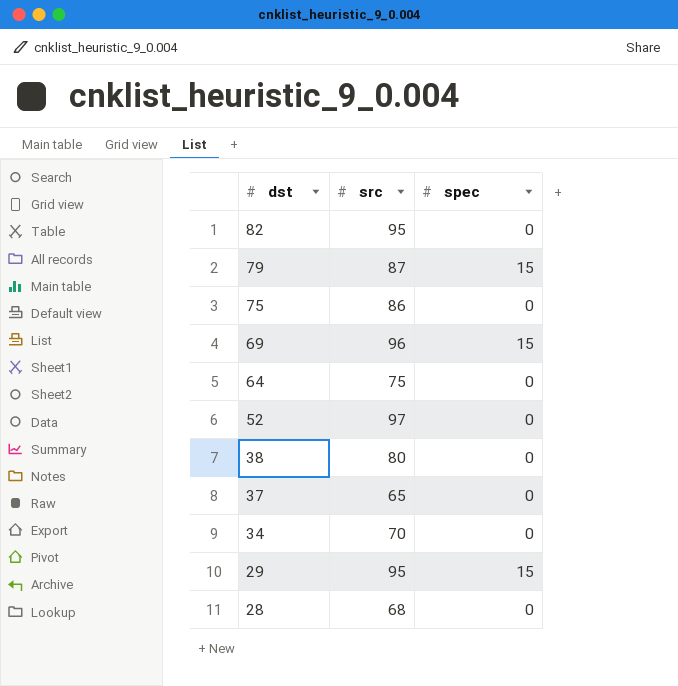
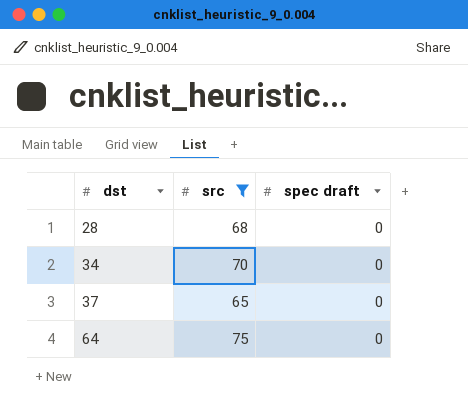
filter: none -> src <= 75
row order: dst descending -> dst ascending
column name: spec -> spec draft

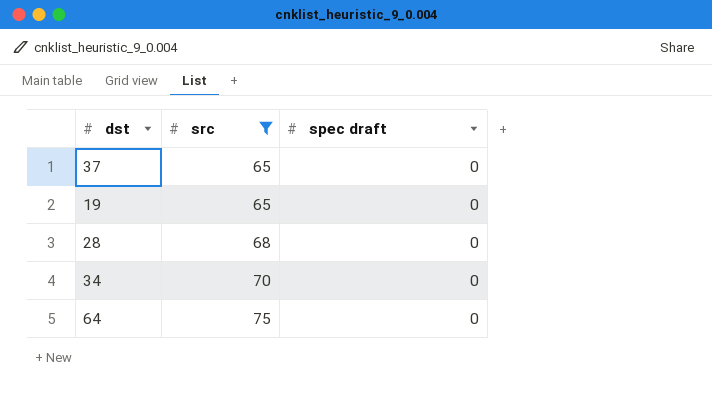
row order: dst ascending -> src ascending
row 19: none -> 65 | 0

